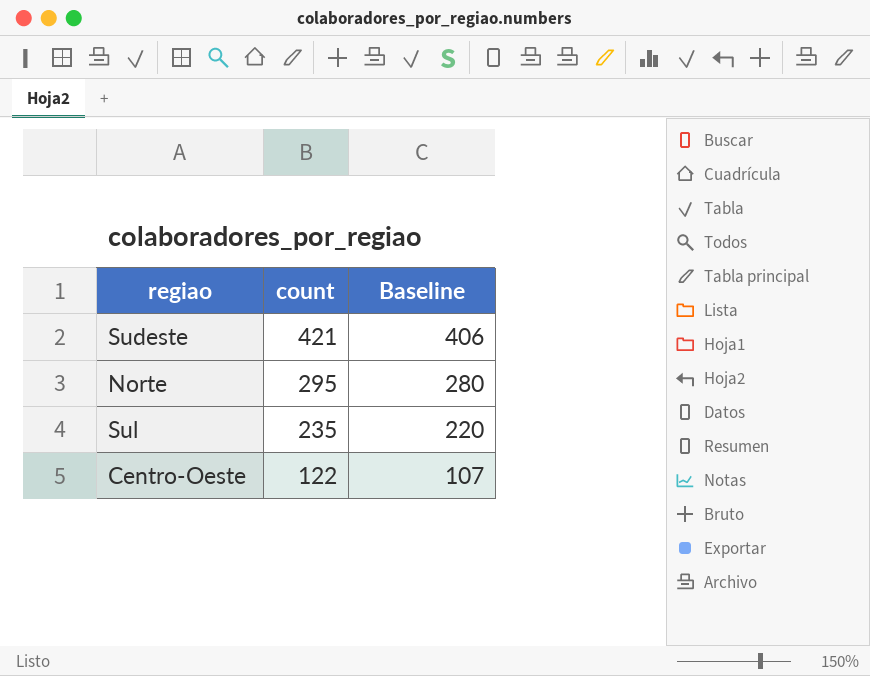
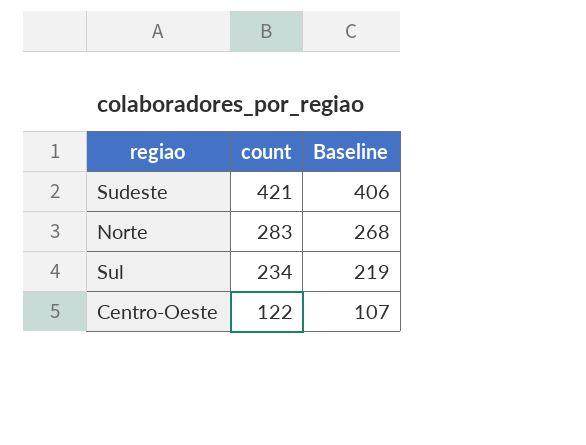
Norte | count: 295 -> 283
Norte | Baseline: 280 -> 268
Sul | count: 235 -> 234
Sul | Baseline: 220 -> 219

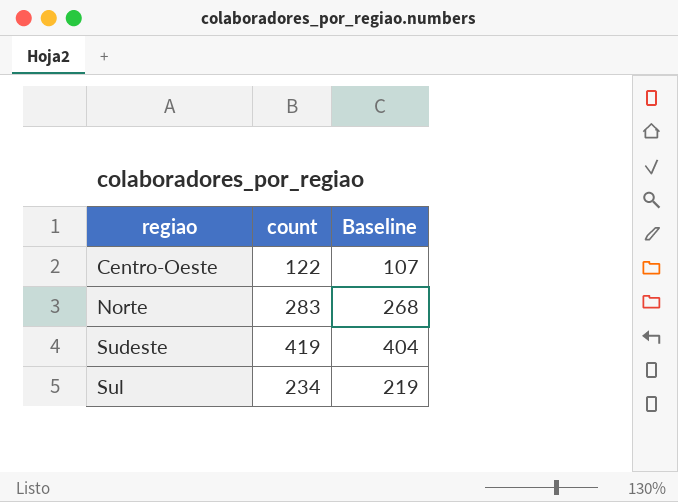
row order: count descending -> regiao ascending
Sudeste | count: 421 -> 419
Sudeste | Baseline: 406 -> 404

